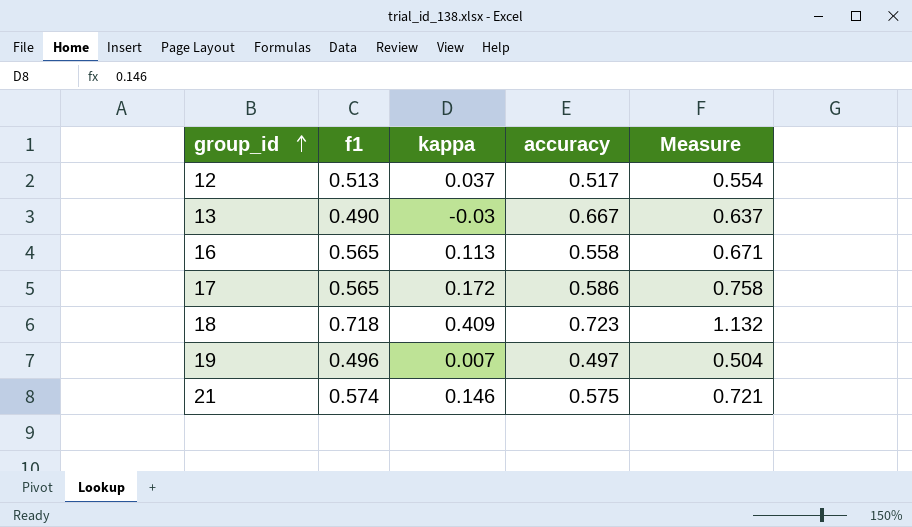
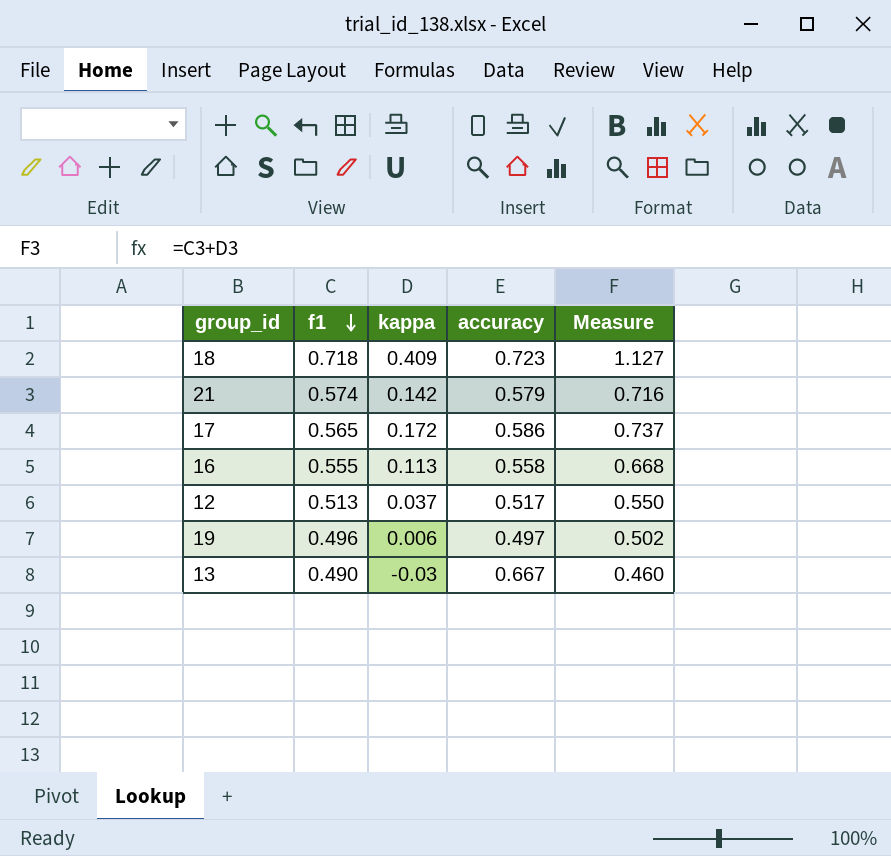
row order: group_id ascending -> f1 descending
column Measure | formula: [kappa] + [accuracy] -> [f1] + [kappa]
21 | kappa: 0.146 -> 0.142
21 | accuracy: 0.575 -> 0.579
16 | f1: 0.565 -> 0.555
19 | kappa: 0.007 -> 0.006

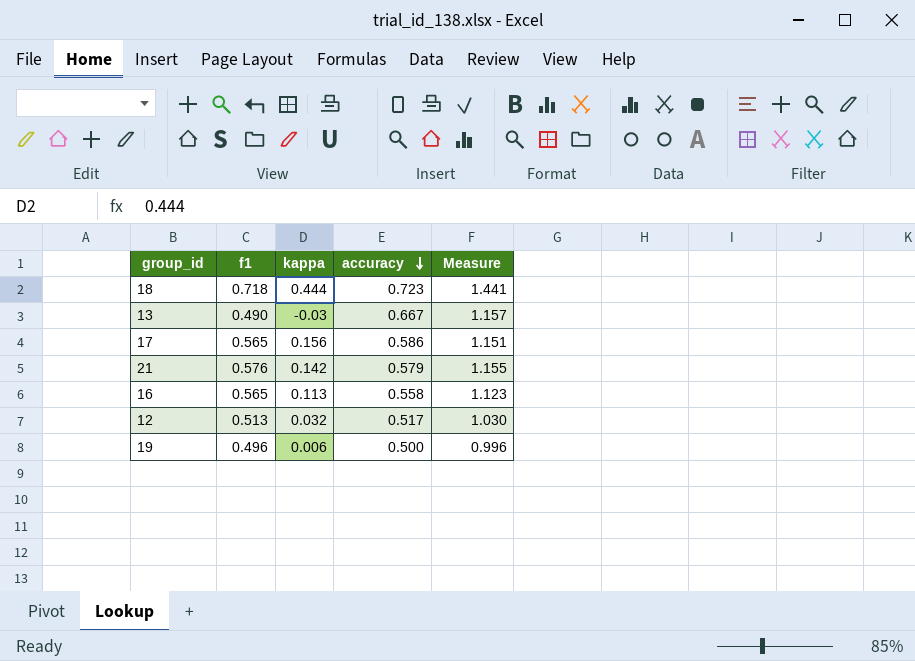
row order: f1 descending -> accuracy descending
column Measure | formula: [f1] + [kappa] -> [f1] + [accuracy]
18 | kappa: 0.409 -> 0.444
17 | kappa: 0.172 -> 0.156
21 | f1: 0.574 -> 0.576
16 | f1: 0.555 -> 0.565
12 | kappa: 0.037 -> 0.032
19 | accuracy: 0.497 -> 0.500

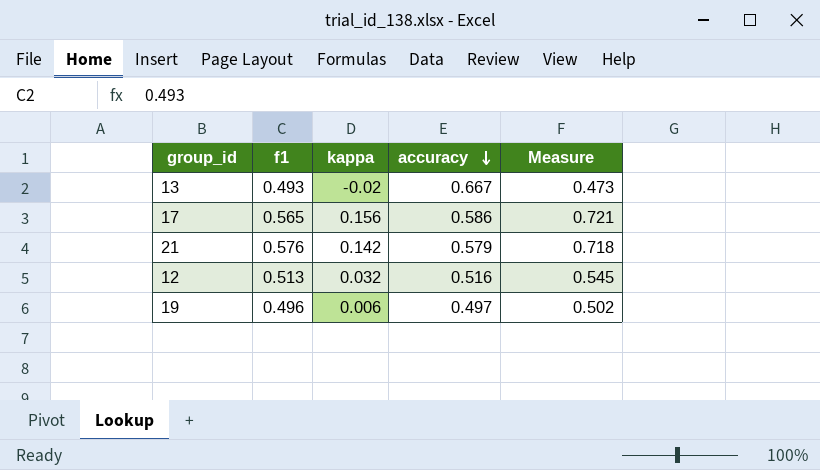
column Measure | formula: [f1] + [accuracy] -> [f1] + [kappa]
row 18: 0.718 | 0.444 | 0.723 | 1.441 -> none
row 16: 0.565 | 0.113 | 0.558 | 1.123 -> none
13 | f1: 0.490 -> 0.493
13 | kappa: -0.03 -> -0.02
12 | accuracy: 0.517 -> 0.516
19 | accuracy: 0.500 -> 0.497

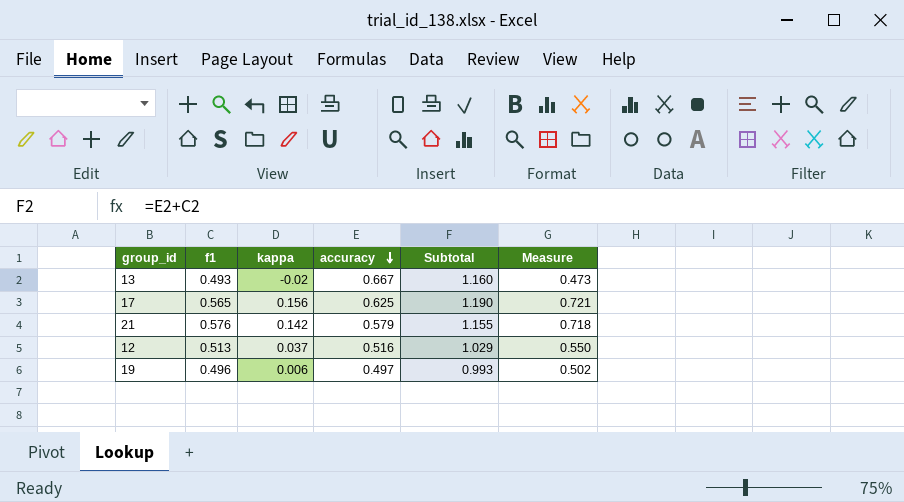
column Subtotal | formula: none -> [f1] + [accuracy]
17 | accuracy: 0.586 -> 0.625
12 | kappa: 0.032 -> 0.037
12 | Measure: 0.545 -> 0.550

